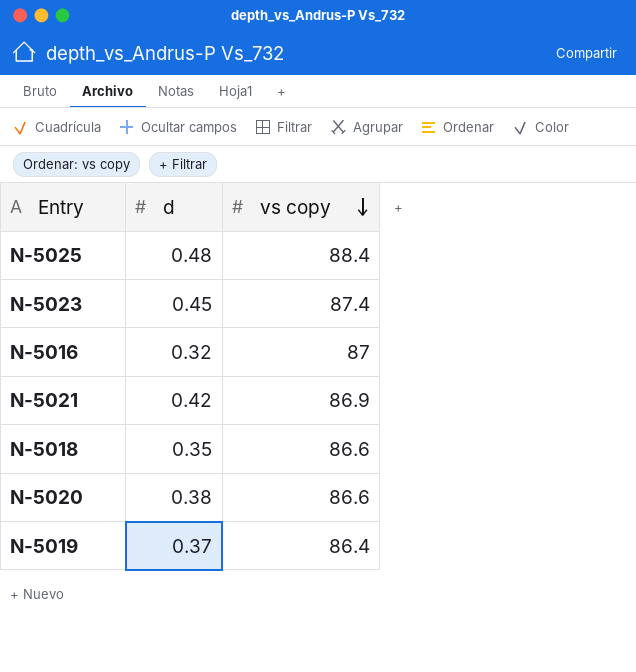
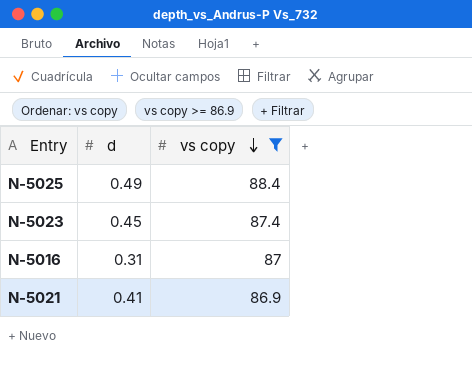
filter: none -> vs copy >= 86.9
N-5025 | d: 0.48 -> 0.49
N-5016 | d: 0.32 -> 0.31
N-5021 | d: 0.42 -> 0.41

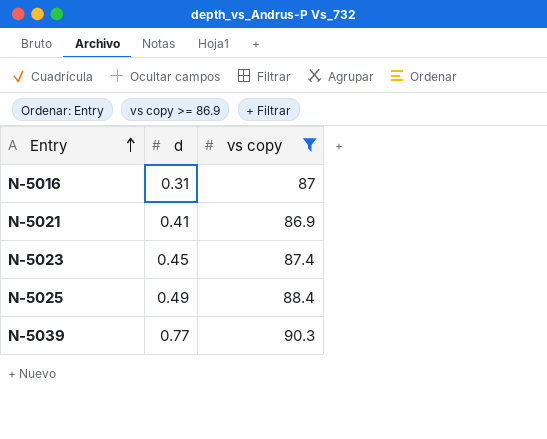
row order: vs copy descending -> Entry ascending
row N-5039: none -> 0.77 | 90.3

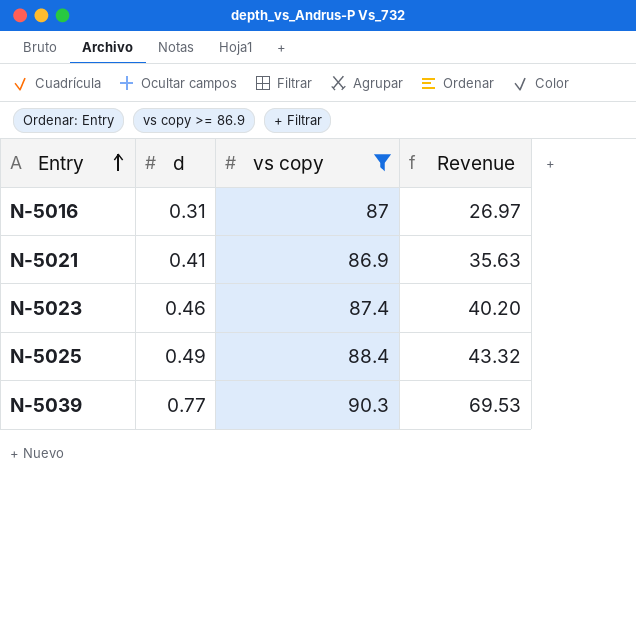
column Revenue | formula: none -> [d] * [vs copy]
N-5023 | d: 0.45 -> 0.46

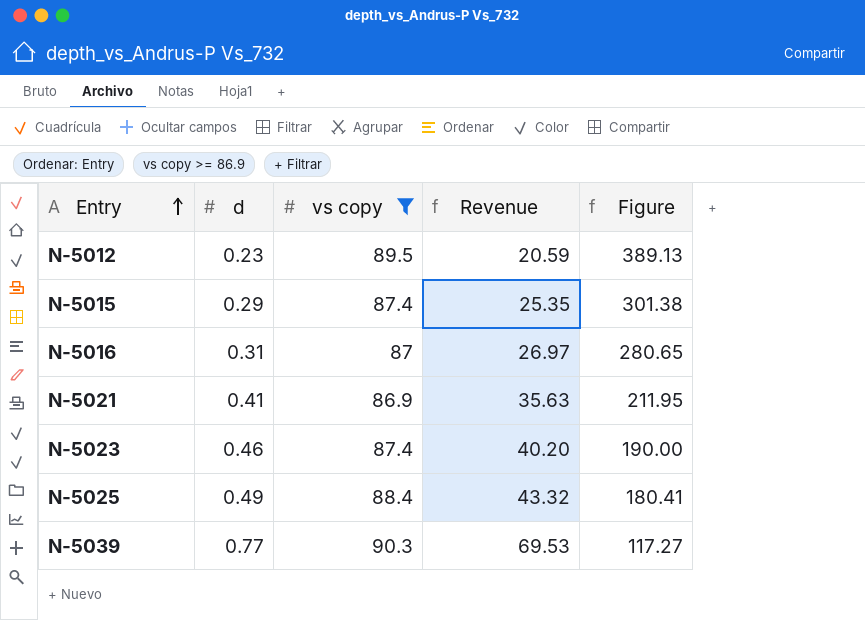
column Figure | formula: none -> [vs copy] / [d]
row N-5012: none -> 0.23 | 89.5 | 20.59 | 389.13
row N-5015: none -> 0.29 | 87.4 | 25.35 | 301.38

